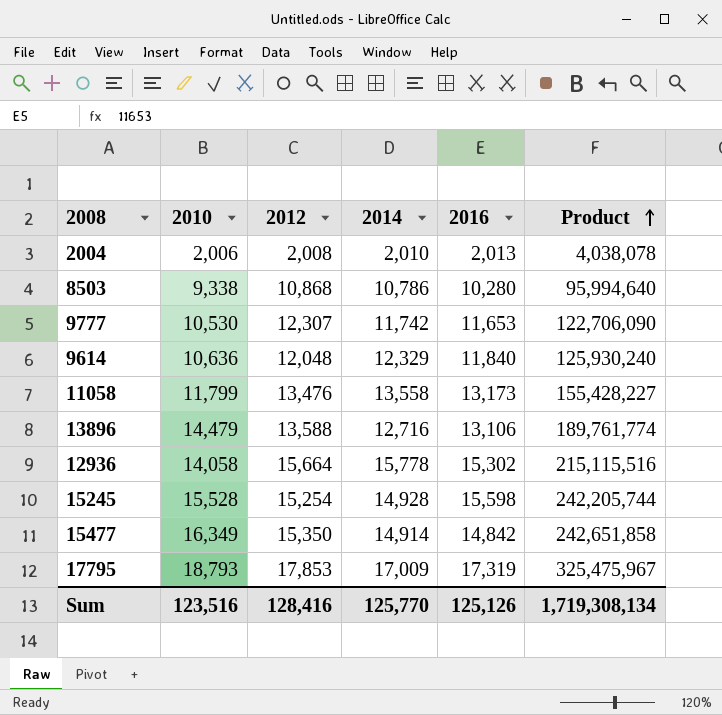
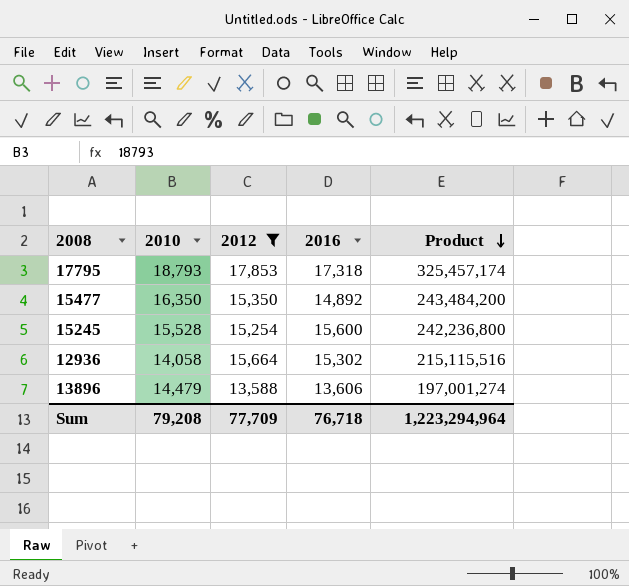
filter: none -> 2012 >= 13,588
row order: Product ascending -> Product descending
column 2014 | position: 4 -> none
17795 | 2016: 17,319 -> 17,318
17795 | Product: 325,475,967 -> 325,457,174
15477 | 2010: 16,349 -> 16,350
15477 | 2016: 14,842 -> 14,892
15477 | Product: 242,651,858 -> 243,484,200
15245 | 2016: 15,598 -> 15,600
15245 | Product: 242,205,744 -> 242,236,800
13896 | 2016: 13,106 -> 13,606
13896 | Product: 189,761,774 -> 197,001,274
Sum | 2010: 123,516 -> 79,208
Sum | 2012: 128,416 -> 77,709
Sum | 2016: 125,126 -> 76,718
Sum | Product: 1,719,308,134 -> 1,223,294,964

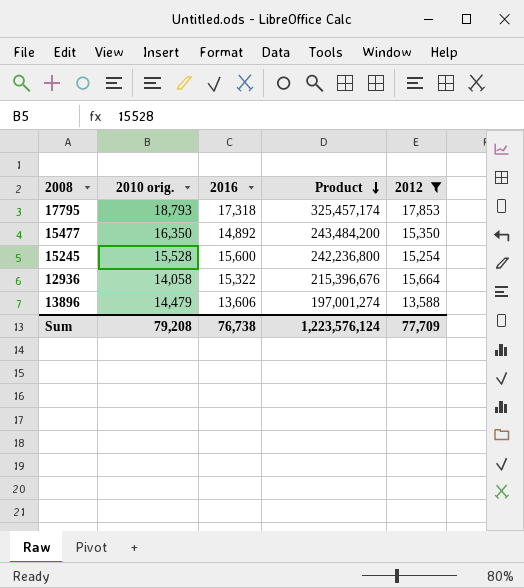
column name: 2010 -> 2010 orig.
column 2012 | position: 3 -> 5
12936 | 2016: 15,302 -> 15,322
12936 | Product: 215,115,516 -> 215,396,676
Sum | 2016: 76,718 -> 76,738
Sum | Product: 1,223,294,964 -> 1,223,576,124

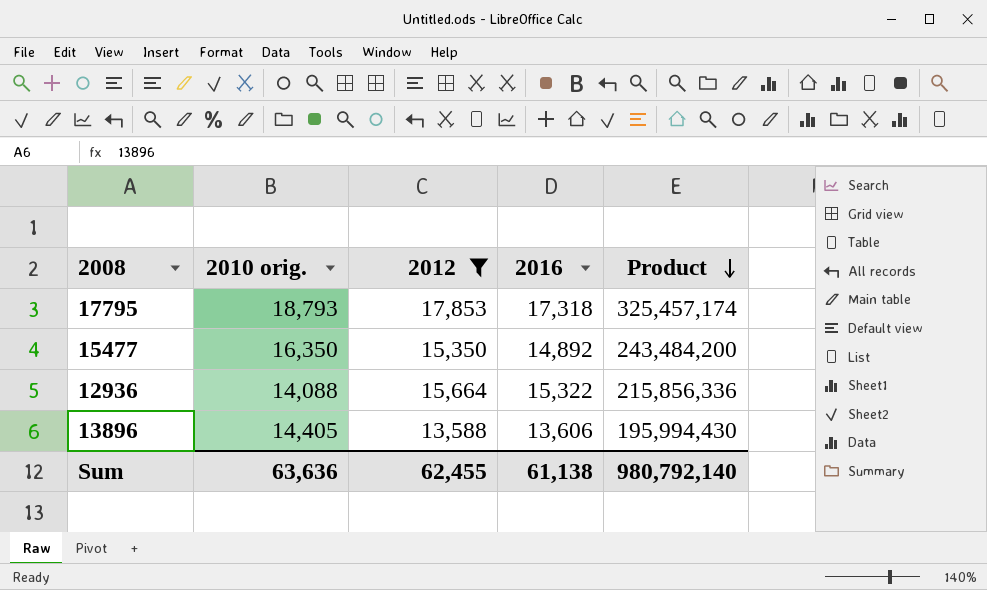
column 2012 | position: 5 -> 3
row 15245: 15,528 | 15,600 | 242,236,800 | 15,254 -> none
12936 | 2010 orig.: 14,058 -> 14,088
12936 | Product: 215,396,676 -> 215,856,336
13896 | 2010 orig.: 14,479 -> 14,405
13896 | Product: 197,001,274 -> 195,994,430
Sum | 2010 orig.: 79,208 -> 63,636
Sum | 2012: 77,709 -> 62,455
Sum | 2016: 76,738 -> 61,138
Sum | Product: 1,223,576,124 -> 980,792,140

